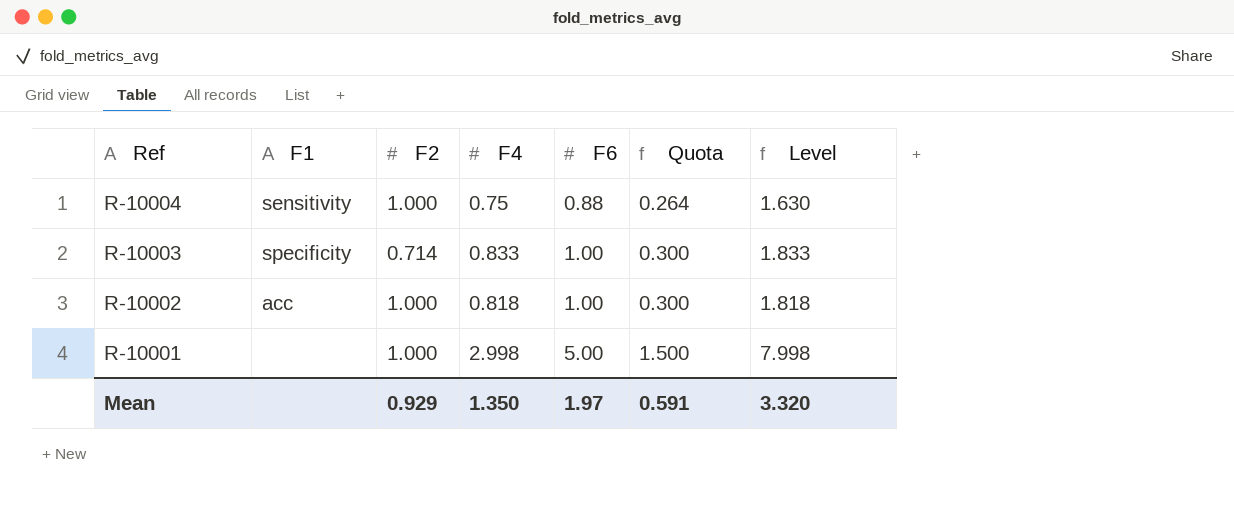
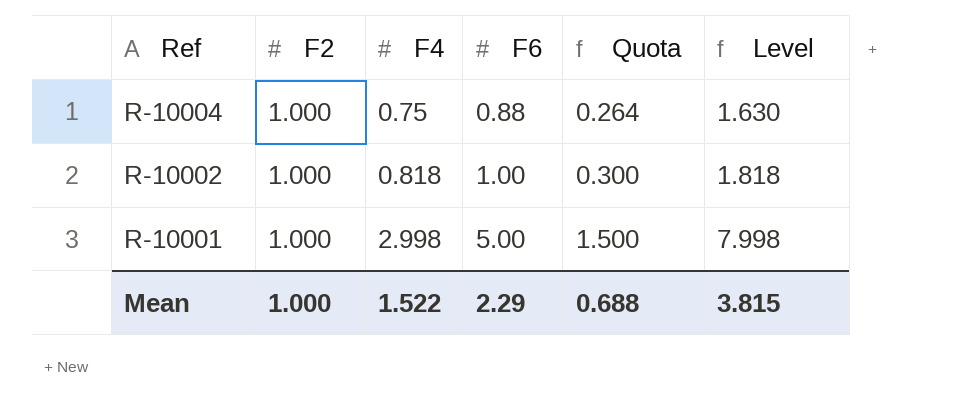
column F1 | position: 2 -> none
row R-10003: specificity | 0.714 | 0.833 | 1.00 | 0.300 | 1.833 -> none
Mean | F2: 0.929 -> 1.000
Mean | F4: 1.350 -> 1.522
Mean | F6: 1.97 -> 2.29
Mean | Quota: 0.591 -> 0.688
Mean | Level: 3.320 -> 3.815

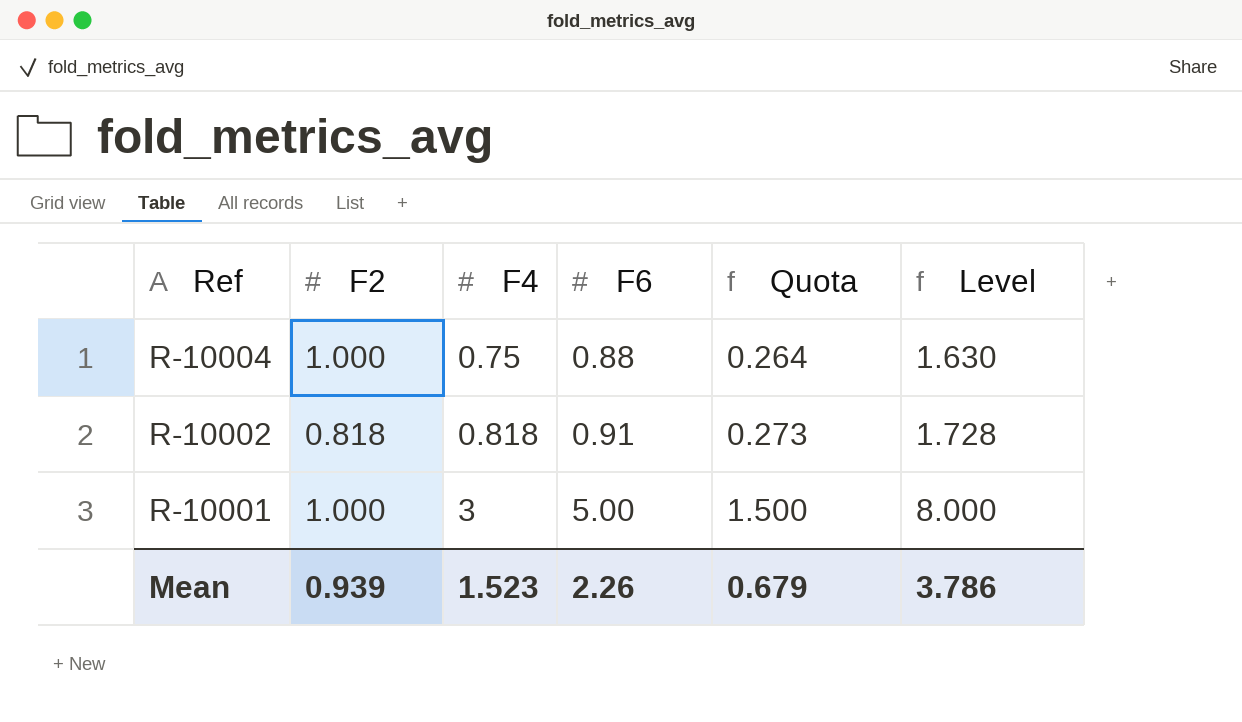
R-10002 | F2: 1.000 -> 0.818
R-10002 | F6: 1.00 -> 0.91
R-10002 | Quota: 0.300 -> 0.273
R-10002 | Level: 1.818 -> 1.728
R-10001 | F4: 2.998 -> 3
R-10001 | Level: 7.998 -> 8.000
Mean | F2: 1.000 -> 0.939
Mean | F4: 1.522 -> 1.523
Mean | F6: 2.29 -> 2.26
Mean | Quota: 0.688 -> 0.679
Mean | Level: 3.815 -> 3.786

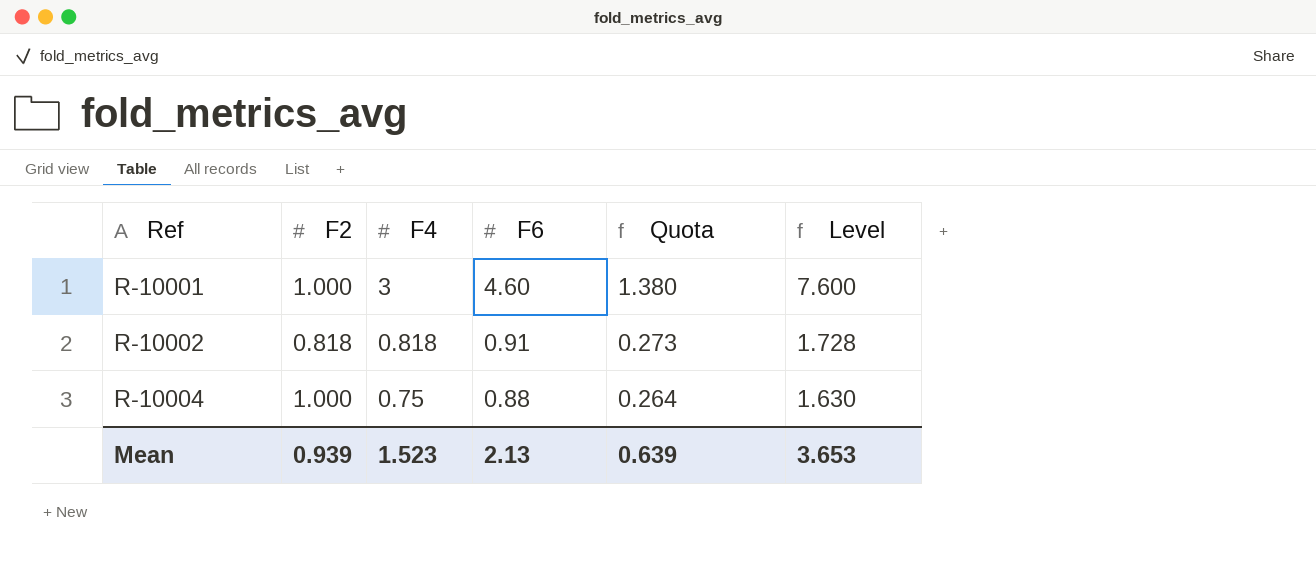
row order: Ref descending -> Ref ascending
R-10001 | F6: 5.00 -> 4.60
R-10001 | Quota: 1.500 -> 1.380
R-10001 | Level: 8.000 -> 7.600
Mean | F6: 2.26 -> 2.13
Mean | Quota: 0.679 -> 0.639
Mean | Level: 3.786 -> 3.653

